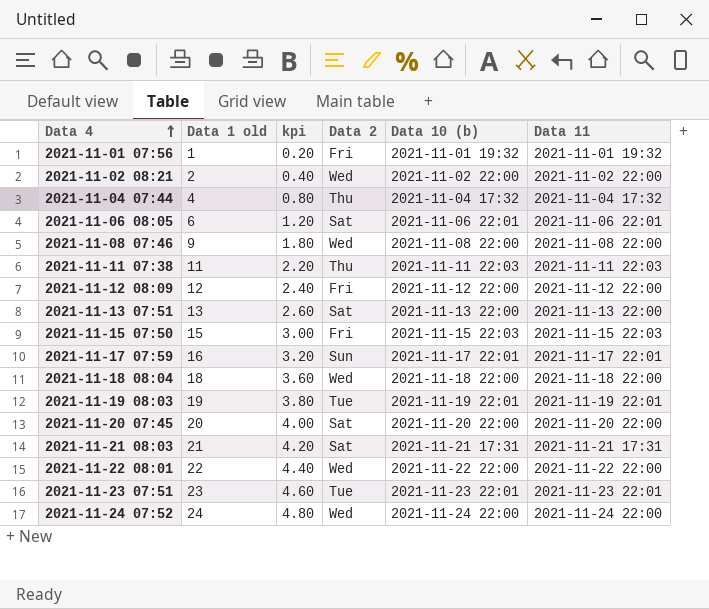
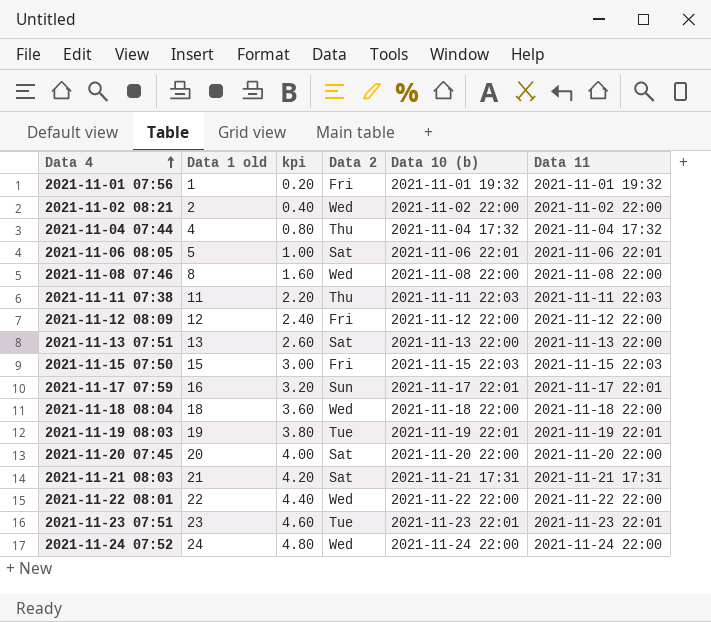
2021-11-06 08:05 | Data 1 old: 6 -> 5
2021-11-06 08:05 | kpi: 1.20 -> 1.00
2021-11-08 07:46 | Data 1 old: 9 -> 8
2021-11-08 07:46 | kpi: 1.80 -> 1.60

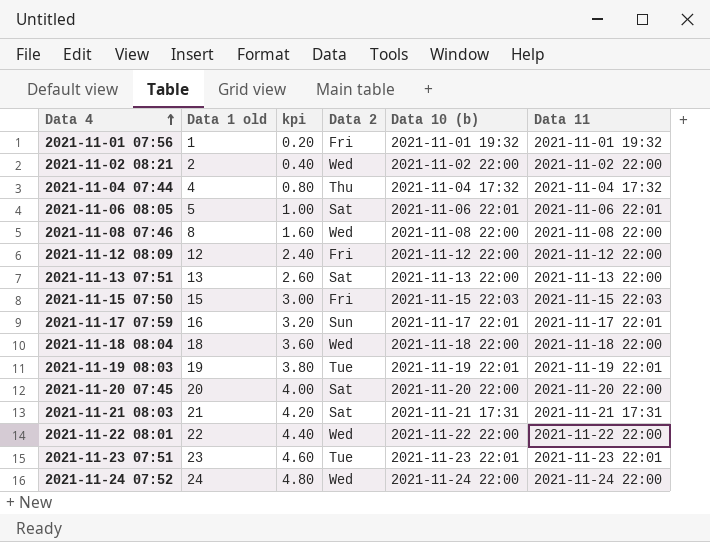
row 2021-11-11 07:38: 11 | 2.20 | Thu | 2021-11-11 22:03 | 2021-11-11 22:03 -> none

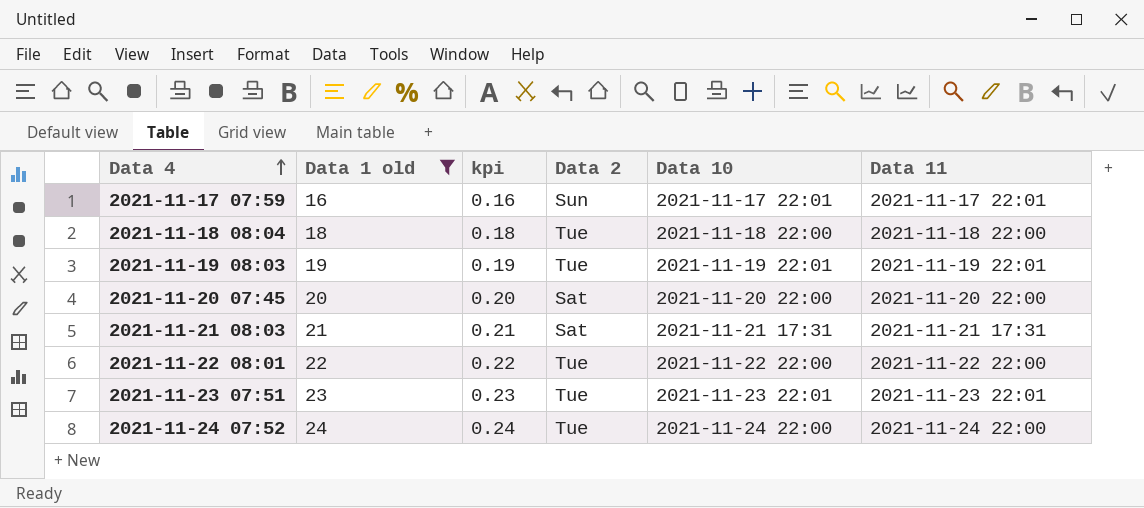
filter: none -> Data 1 old >= 16
column kpi | formula: [Data 1 old] * 0.2 -> [Data 1 old] * 0.01
column name: Data 10 (b) -> Data 10
2021-11-18 08:04 | Data 2: Wed -> Tue
2021-11-22 08:01 | Data 2: Wed -> Tue
2021-11-24 07:52 | Data 2: Wed -> Tue

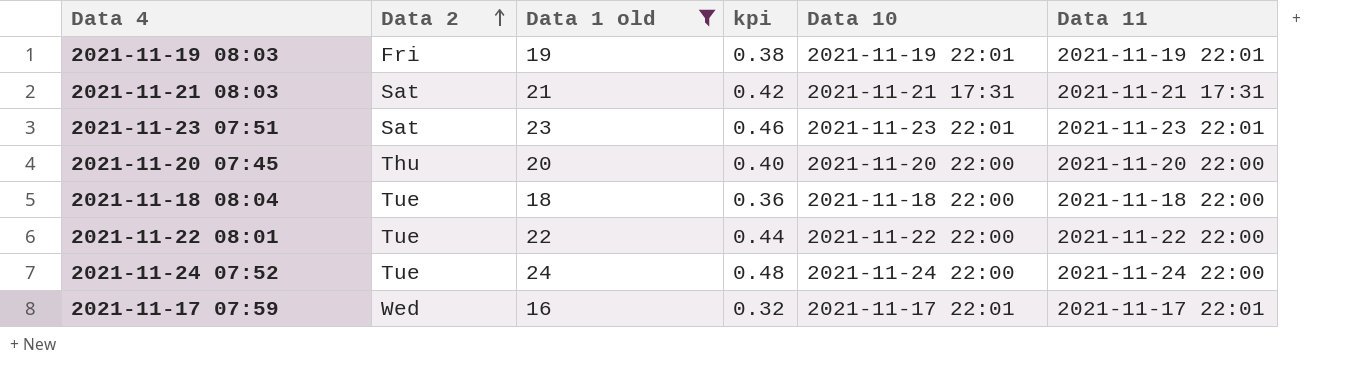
row order: Data 4 ascending -> Data 2 ascending
column Data 2 | position: 4 -> 2
column kpi | formula: [Data 1 old] * 0.01 -> [Data 1 old] * 0.02
2021-11-19 08:03 | Data 2: Tue -> Fri
2021-11-23 07:51 | Data 2: Tue -> Sat
2021-11-20 07:45 | Data 2: Sat -> Thu
2021-11-17 07:59 | Data 2: Sun -> Wed

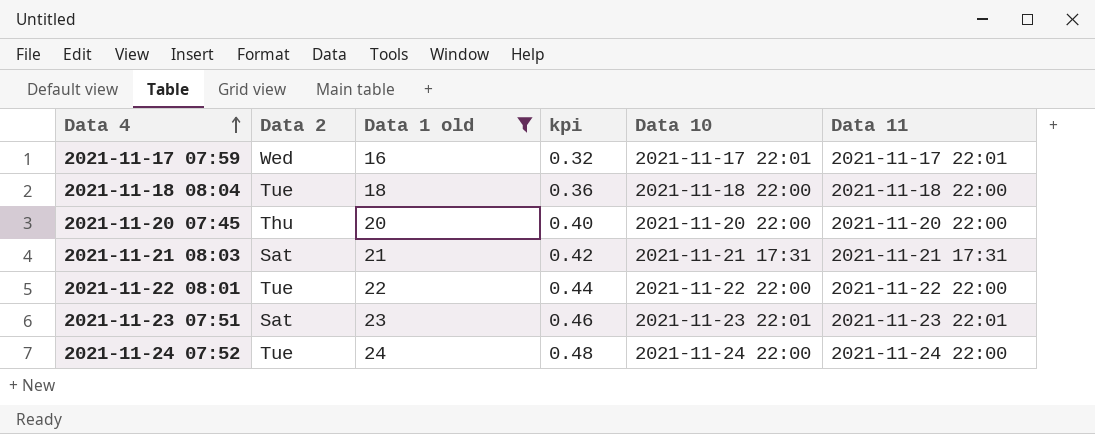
row order: Data 2 ascending -> Data 4 ascending
row 2021-11-19 08:03: Fri | 19 | 0.38 | 2021-11-19 22:01 | 2021-11-19 22:01 -> none

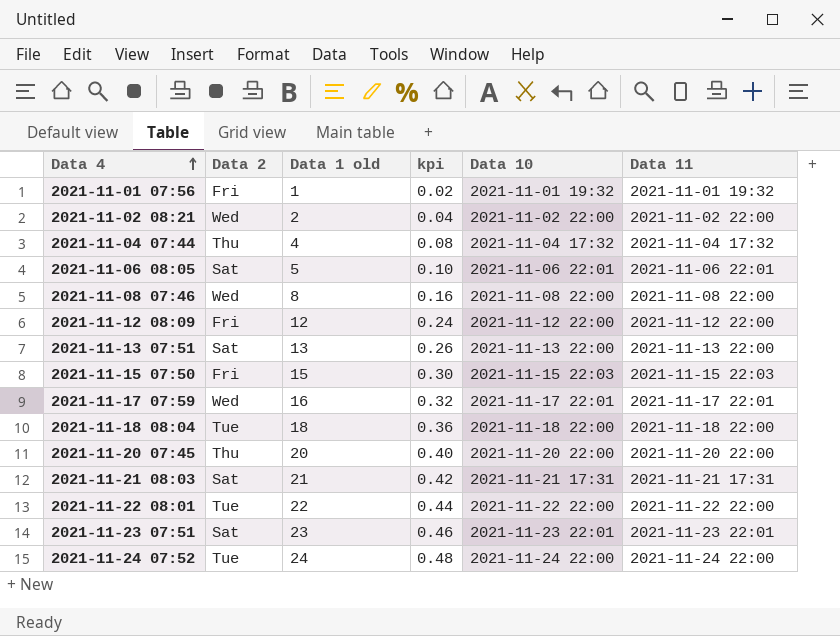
filter: Data 1 old >= 16 -> none

